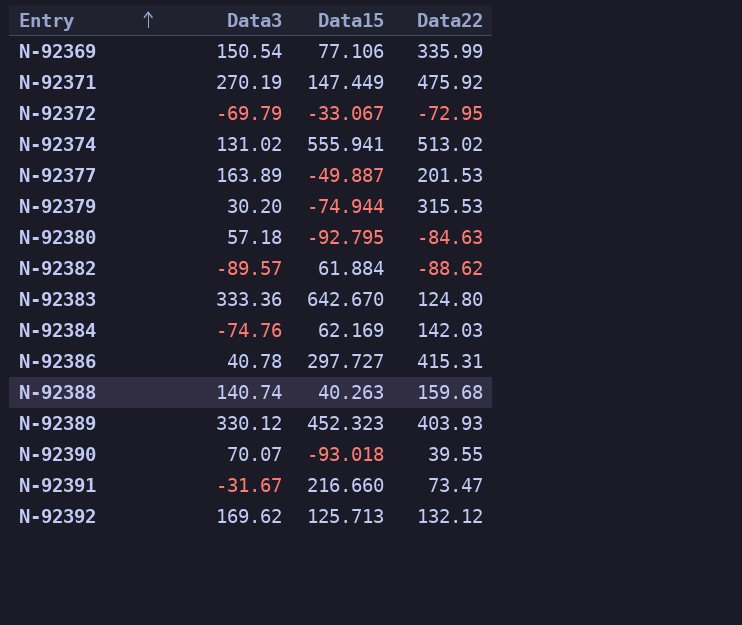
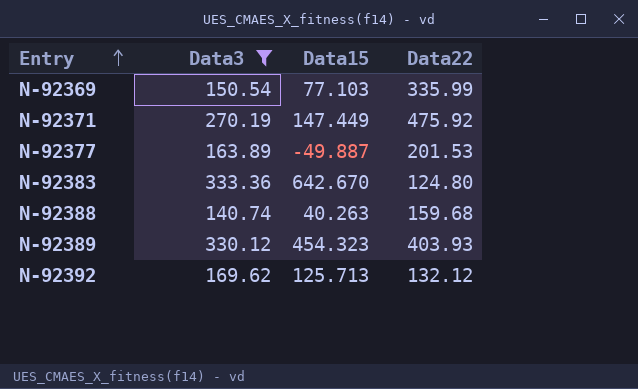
filter: none -> Data3 >= 140.74
N-92369 | Data15: 77.106 -> 77.103
N-92389 | Data15: 452.323 -> 454.323

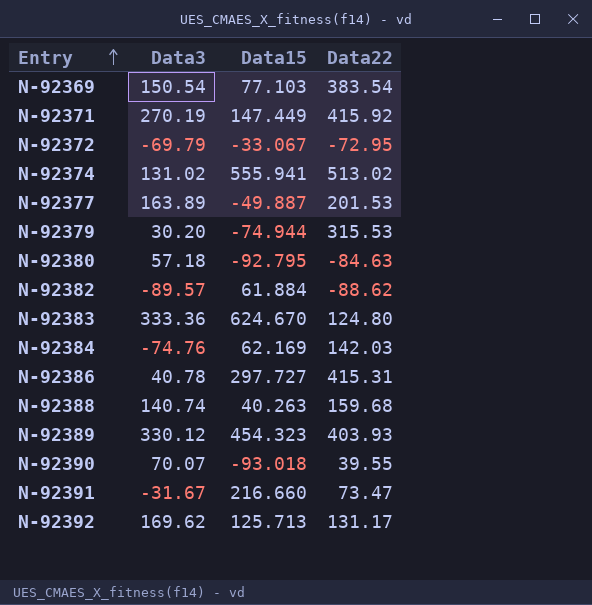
filter: Data3 >= 140.74 -> none
N-92369 | Data22: 335.99 -> 383.54
N-92371 | Data22: 475.92 -> 415.92
N-92383 | Data15: 642.670 -> 624.670
N-92392 | Data22: 132.12 -> 131.17

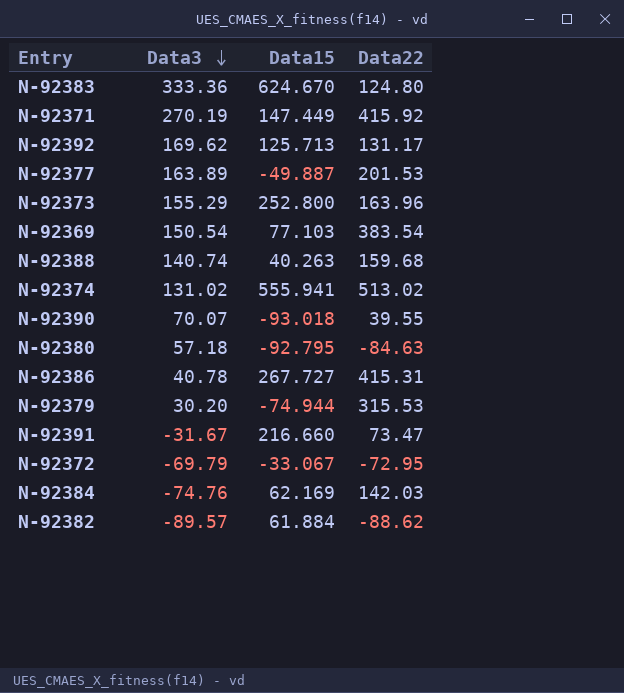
row order: Entry ascending -> Data3 descending
row N-92389: 330.12 | 454.323 | 403.93 -> none
row N-92373: none -> 155.29 | 252.800 | 163.96
N-92386 | Data15: 297.727 -> 267.727

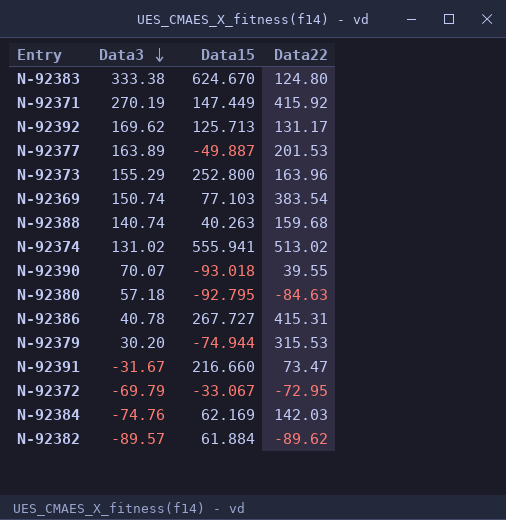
N-92383 | Data3: 333.36 -> 333.38
N-92369 | Data3: 150.54 -> 150.74
N-92382 | Data22: -88.62 -> -89.62

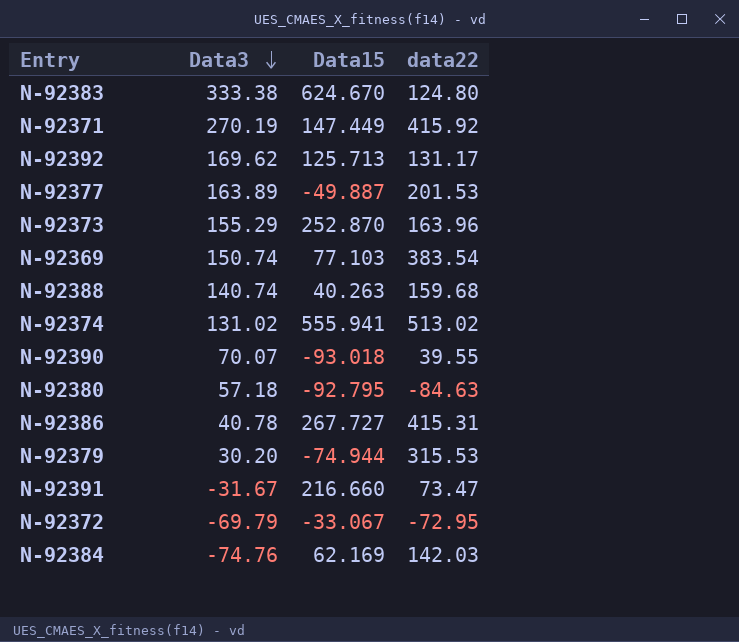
column name: Data22 -> data22
row N-92382: -89.57 | 61.884 | -89.62 -> none
N-92373 | Data15: 252.800 -> 252.870

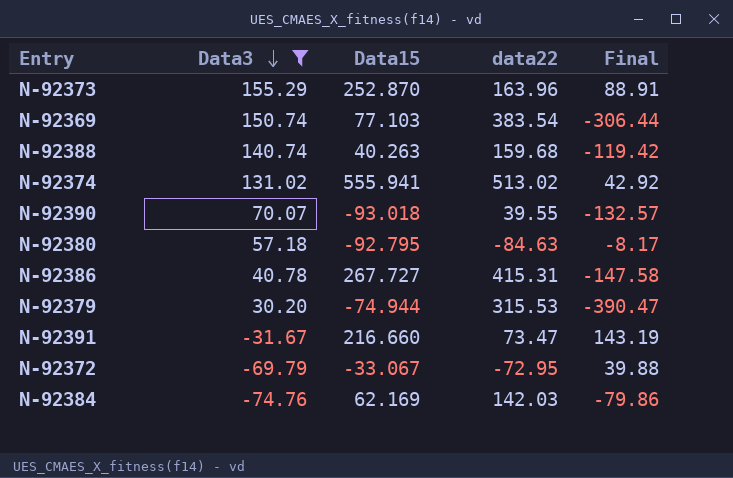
filter: none -> Data3 <= 155.29
column Final | formula: none -> [Data15] - [data22]

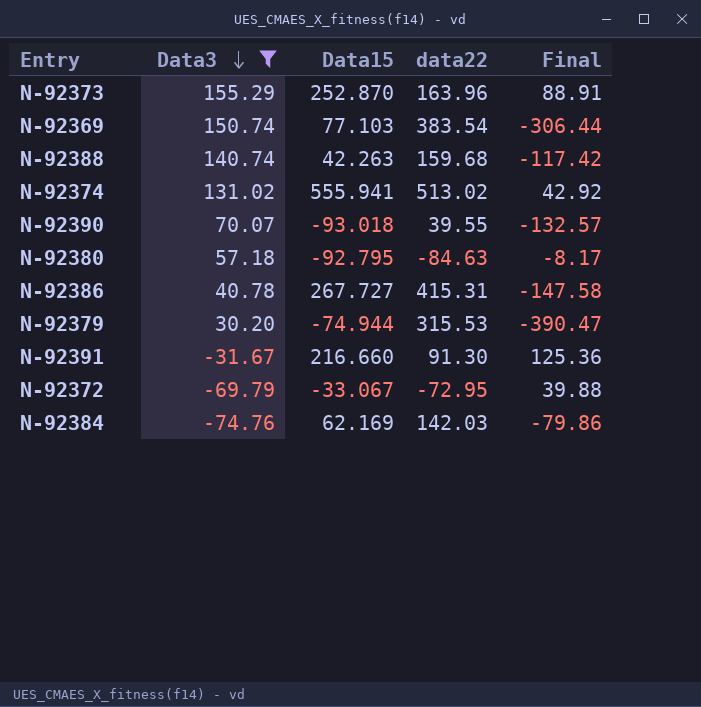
N-92388 | Data15: 40.263 -> 42.263
N-92388 | Final: -119.42 -> -117.42
N-92391 | data22: 73.47 -> 91.30
N-92391 | Final: 143.19 -> 125.36

